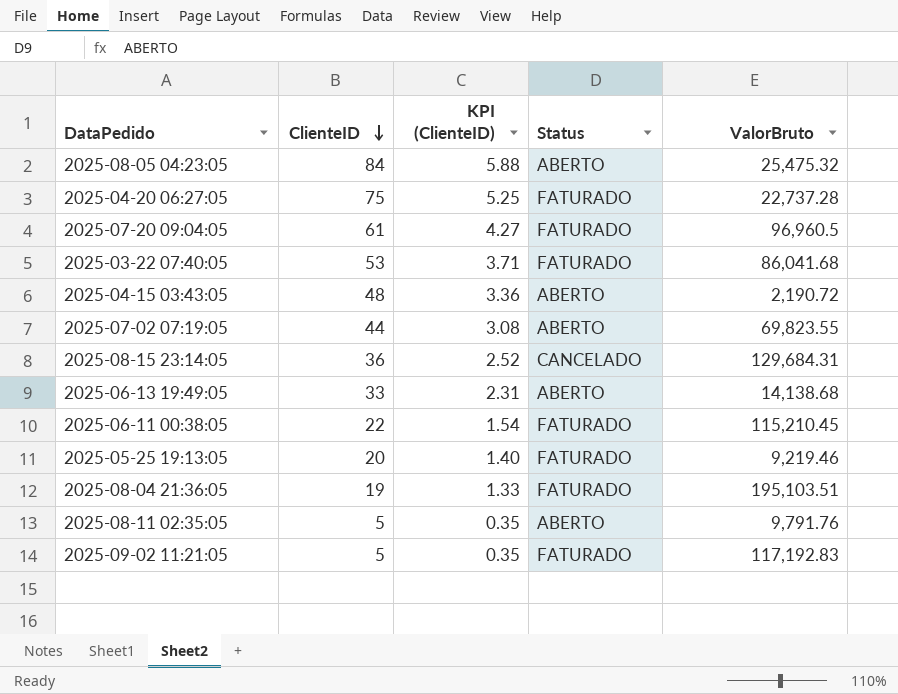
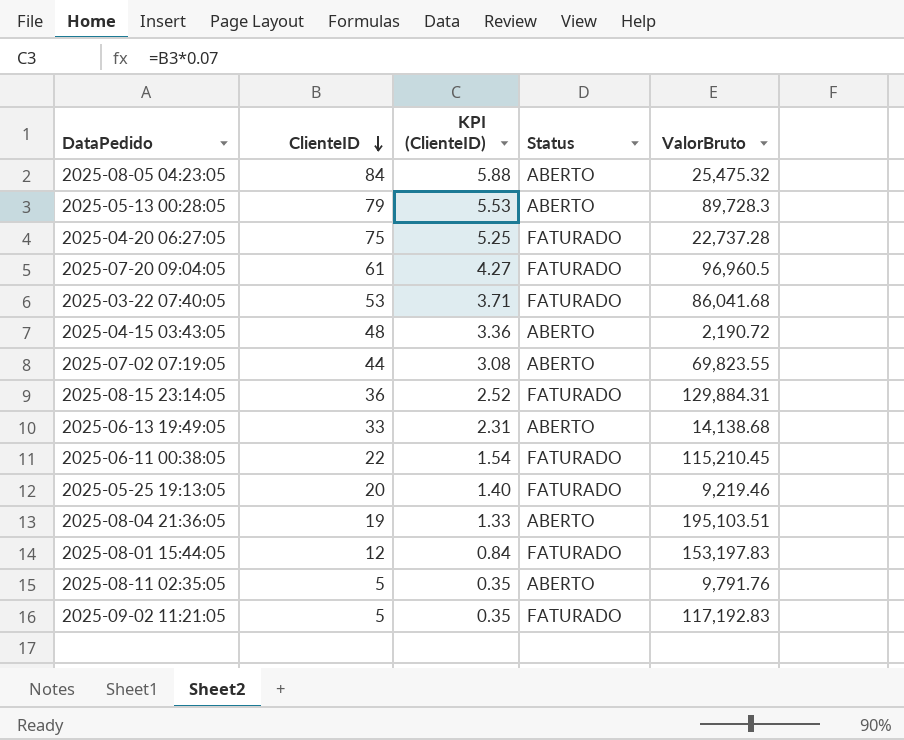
row 2025-05-13 00:28:05: none -> 79 | 5.53 | ABERTO | 89,728.3
2025-08-15 23:14:05 | Status: CANCELADO -> FATURADO
2025-08-15 23:14:05 | ValorBruto: 129,684.31 -> 129,884.31
2025-08-04 21:36:05 | Status: FATURADO -> ABERTO
row 2025-08-01 15:44:05: none -> 12 | 0.84 | FATURADO | 153,197.83

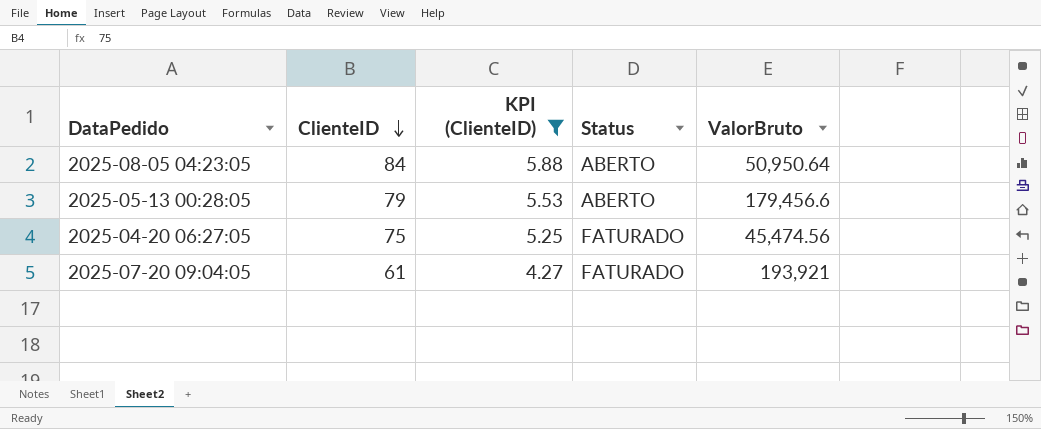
filter: none -> KPI (ClienteID) >= 4.27
2025-08-05 04:23:05 | ValorBruto: 25,475.32 -> 50,950.64
2025-05-13 00:28:05 | ValorBruto: 89,728.3 -> 179,456.6
2025-04-20 06:27:05 | ValorBruto: 22,737.28 -> 45,474.56
2025-07-20 09:04:05 | ValorBruto: 96,960.5 -> 193,921

